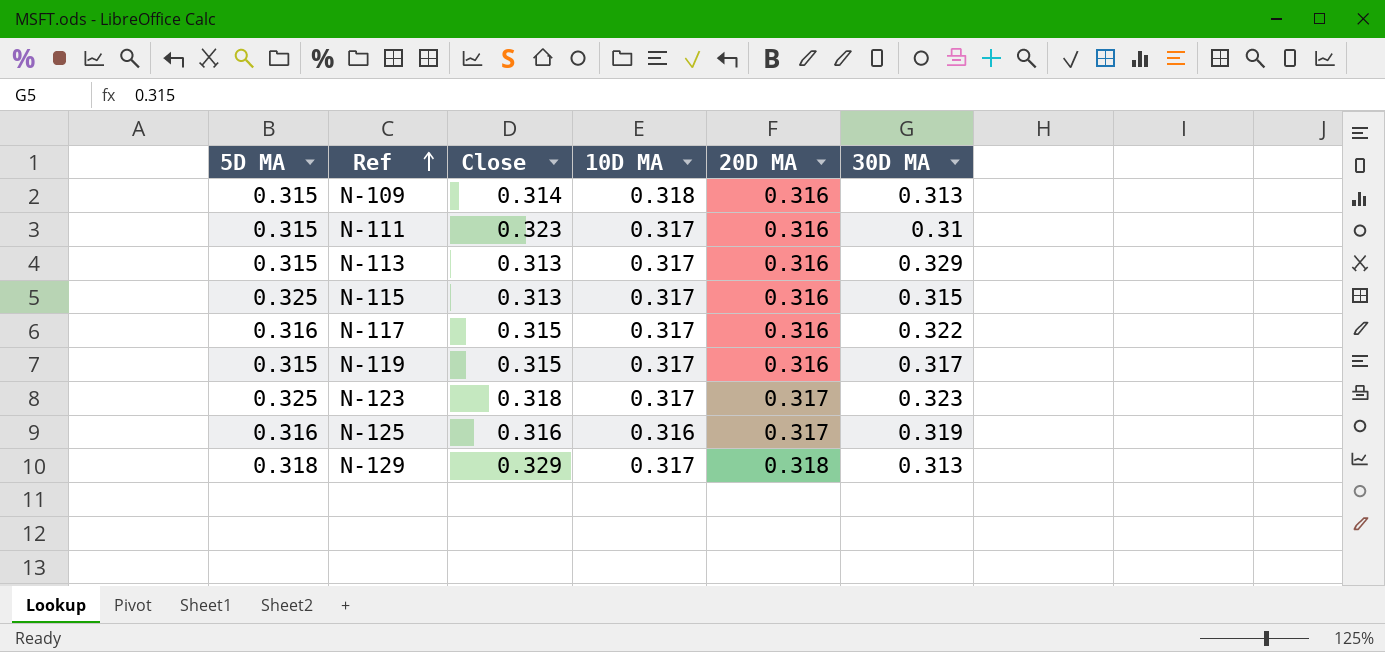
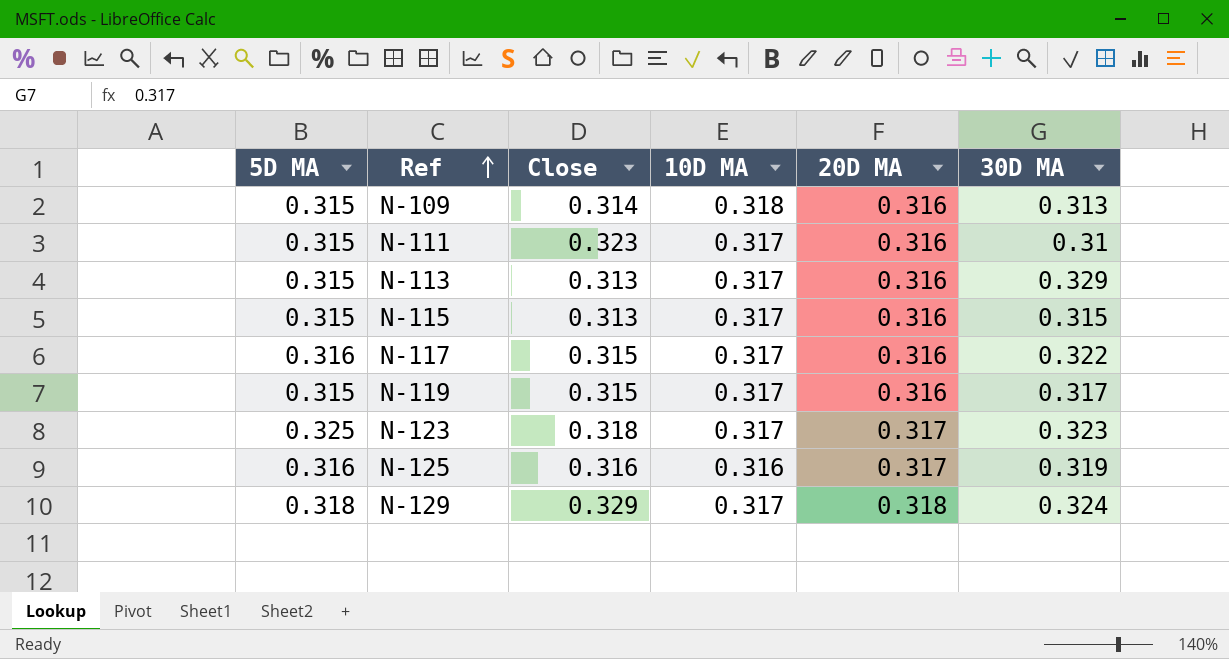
N-115 | 5D MA: 0.325 -> 0.315
N-129 | 30D MA: 0.313 -> 0.324

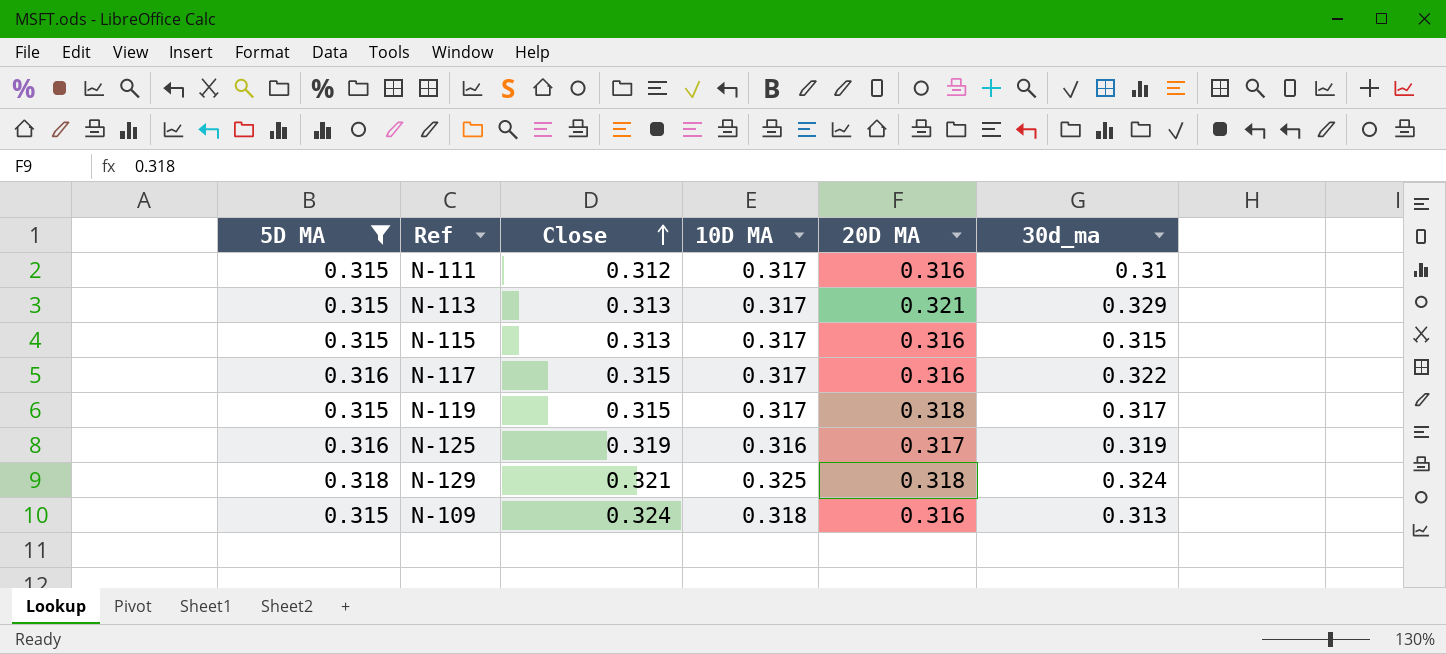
filter: none -> 5D MA != 0.325
row order: Ref ascending -> Close ascending
column name: 30D MA -> 30d_ma
N-111 | Close: 0.323 -> 0.312
N-113 | 20D MA: 0.316 -> 0.321
N-119 | 20D MA: 0.316 -> 0.318
N-125 | Close: 0.316 -> 0.319
N-129 | Close: 0.329 -> 0.321
N-129 | 10D MA: 0.317 -> 0.325
N-109 | Close: 0.314 -> 0.324

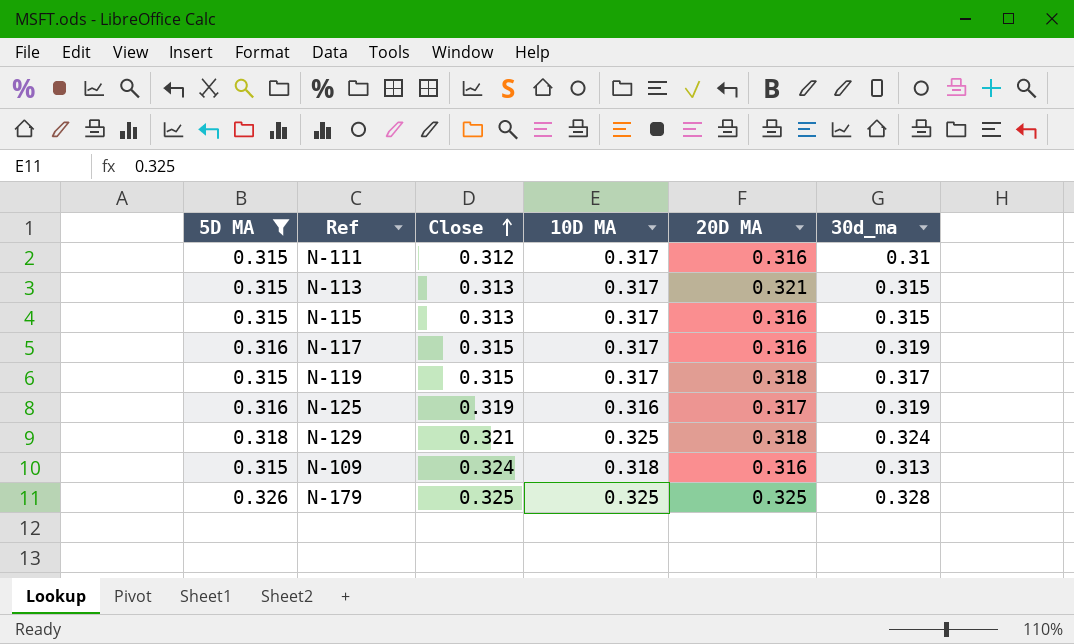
N-113 | 30d_ma: 0.329 -> 0.315
N-117 | 30d_ma: 0.322 -> 0.319
row N-179: none -> 0.326 | 0.325 | 0.325 | 0.325 | 0.328

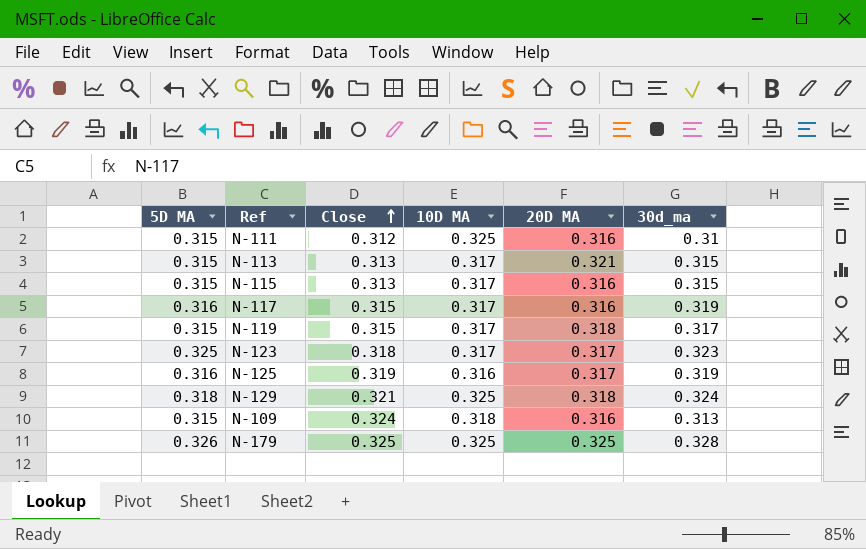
filter: 5D MA != 0.325 -> none
N-111 | 10D MA: 0.317 -> 0.325

